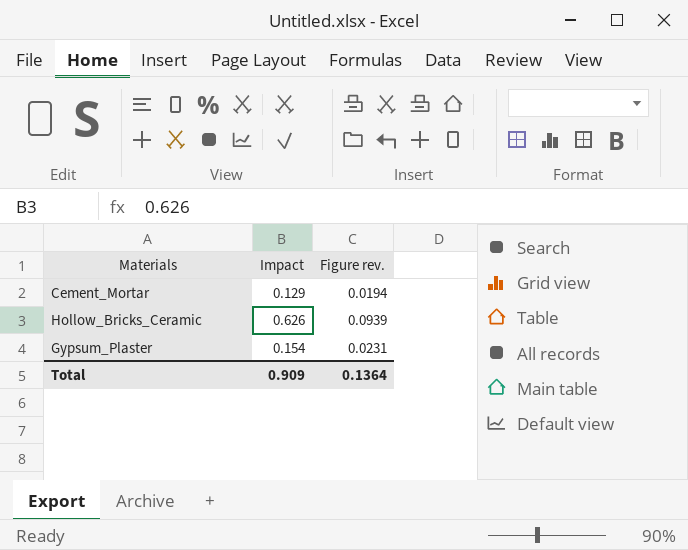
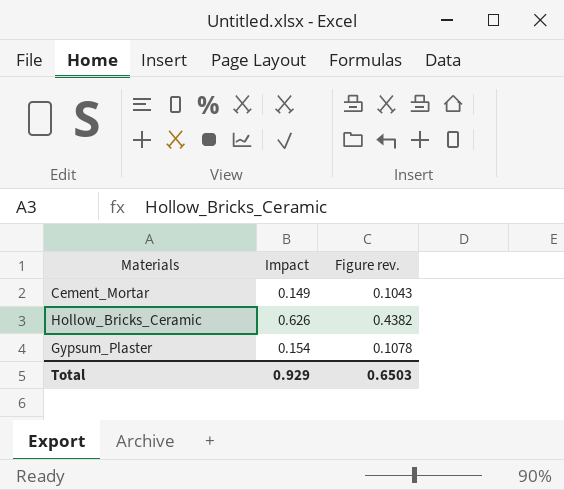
column Figure rev. | formula: [Impact] * 0.15 -> [Impact] * 0.7
Cement_Mortar | Impact: 0.129 -> 0.149
Total | Impact: 0.909 -> 0.929
Total | Figure rev.: 0.1364 -> 0.6503

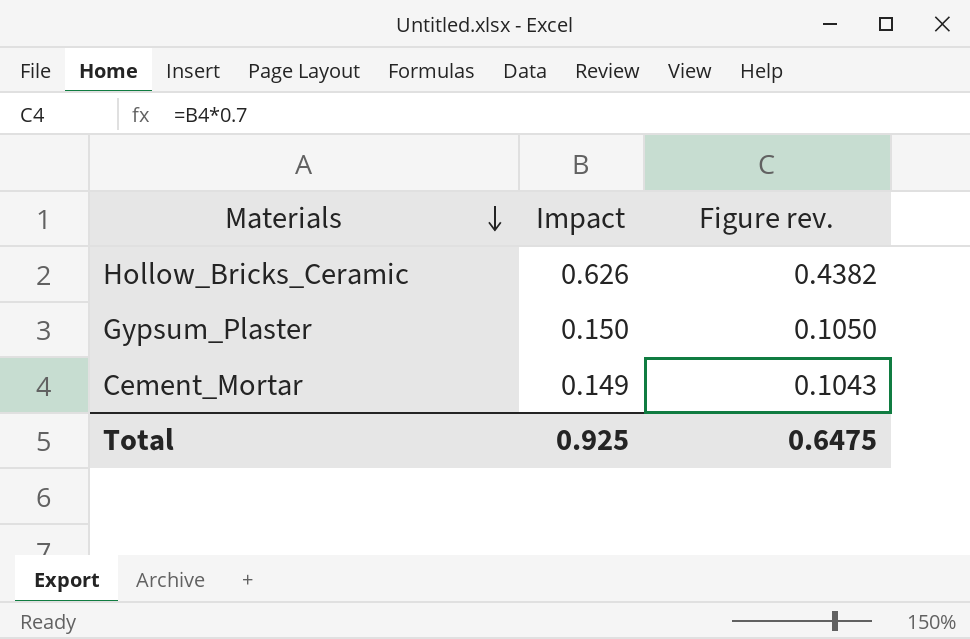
row order: none -> Materials descending
Gypsum_Plaster | Impact: 0.154 -> 0.150
Gypsum_Plaster | Figure rev.: 0.1078 -> 0.1050
Total | Impact: 0.929 -> 0.925
Total | Figure rev.: 0.6503 -> 0.6475

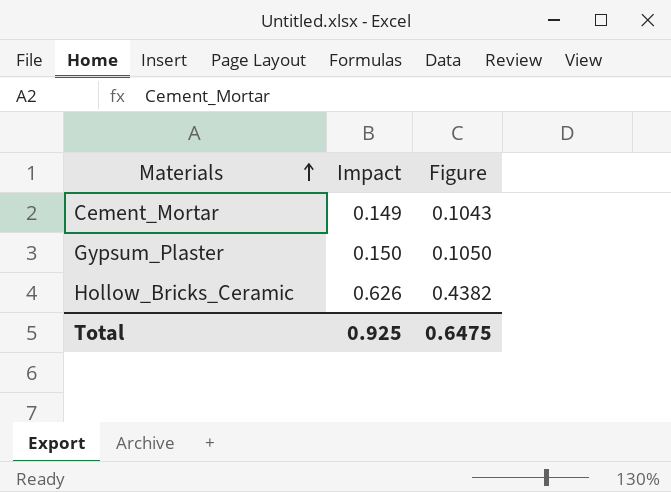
row order: Materials descending -> Materials ascending
column name: Figure rev. -> Figure

